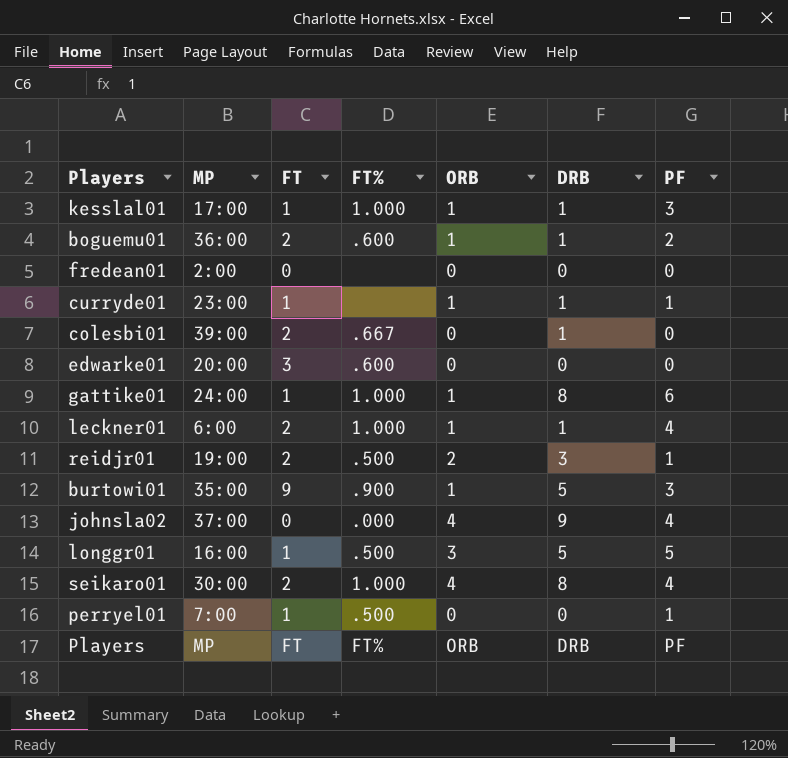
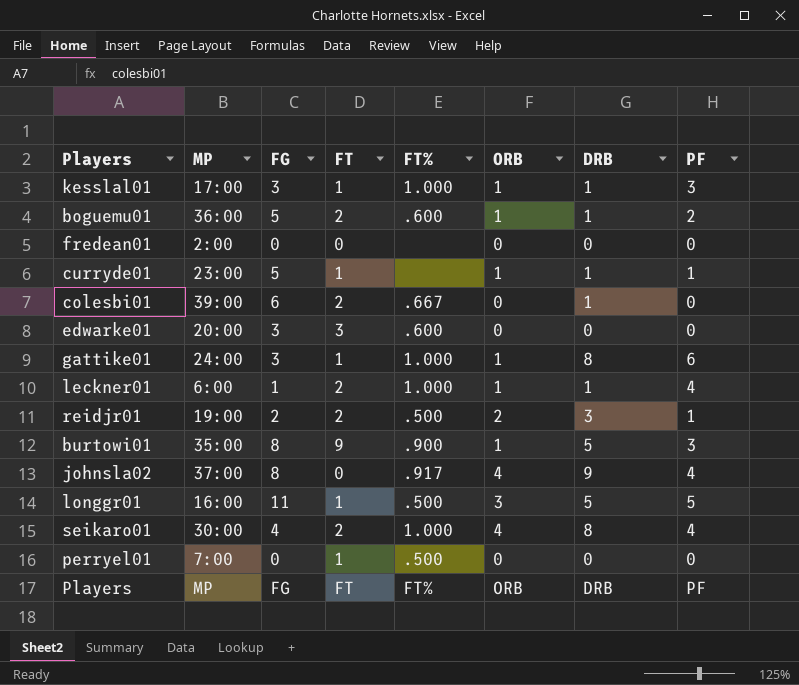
column FG | position: none -> 3
johnsla02 | FT%: .000 -> .917
perryel01 | PF: 1 -> 0

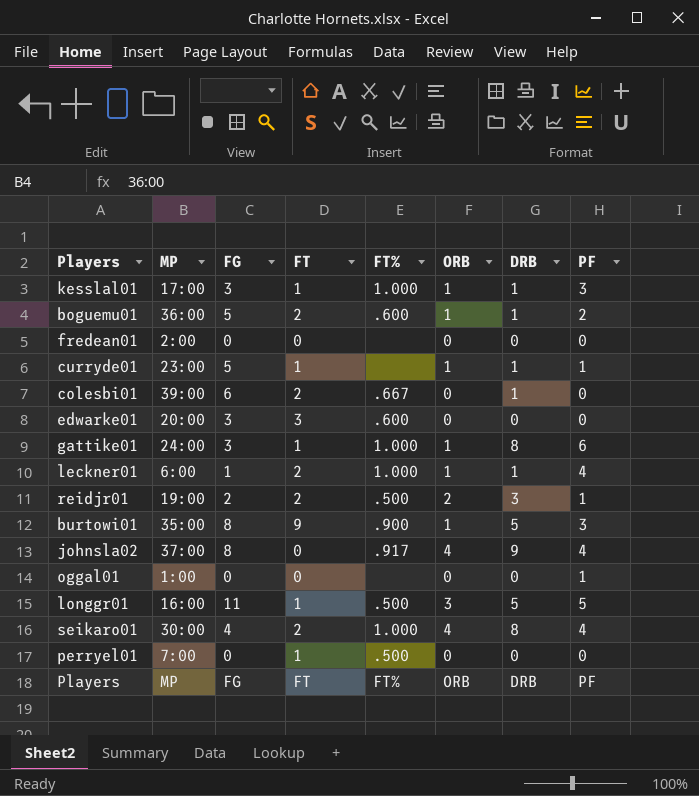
row oggal01: none -> 1:00 | 0 | 0 | none | 0 | 0 | 1

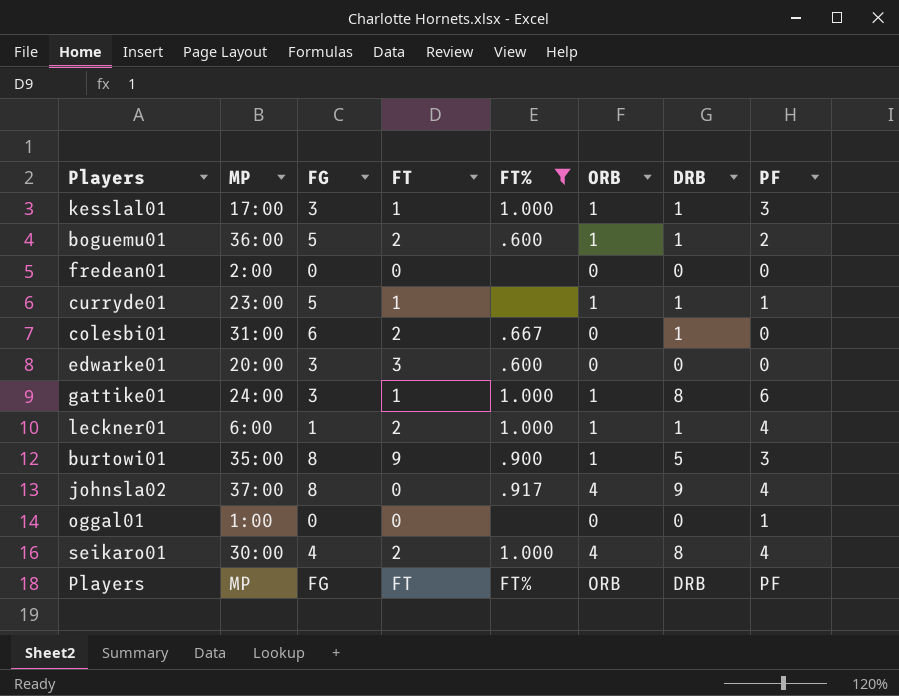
filter: none -> FT% != .500
colesbi01 | MP: 39:00 -> 31:00

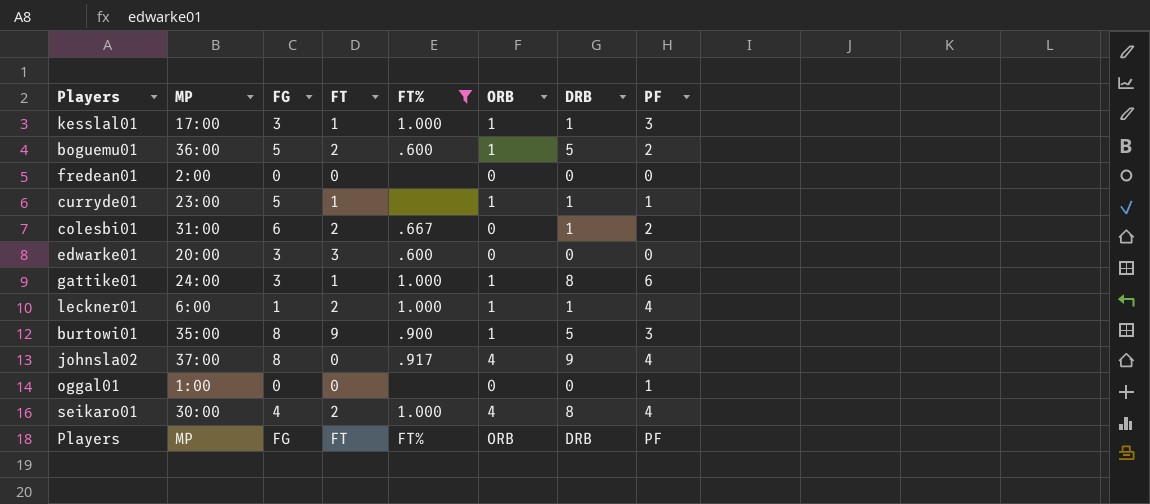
boguemu01 | DRB: 1 -> 5
colesbi01 | PF: 0 -> 2

